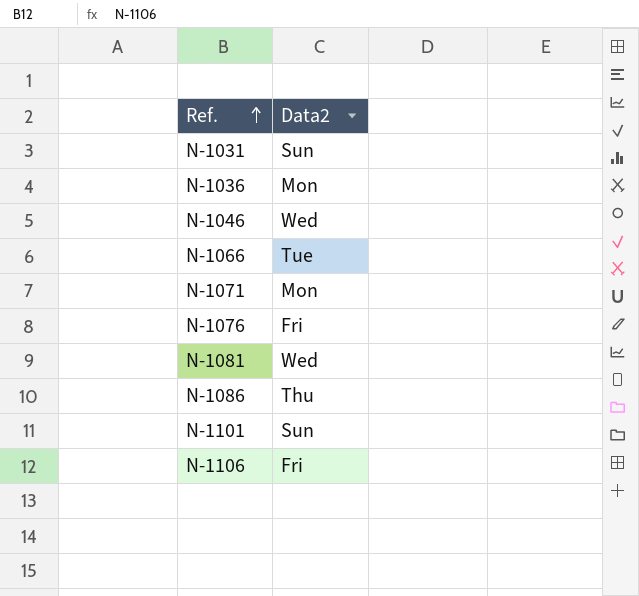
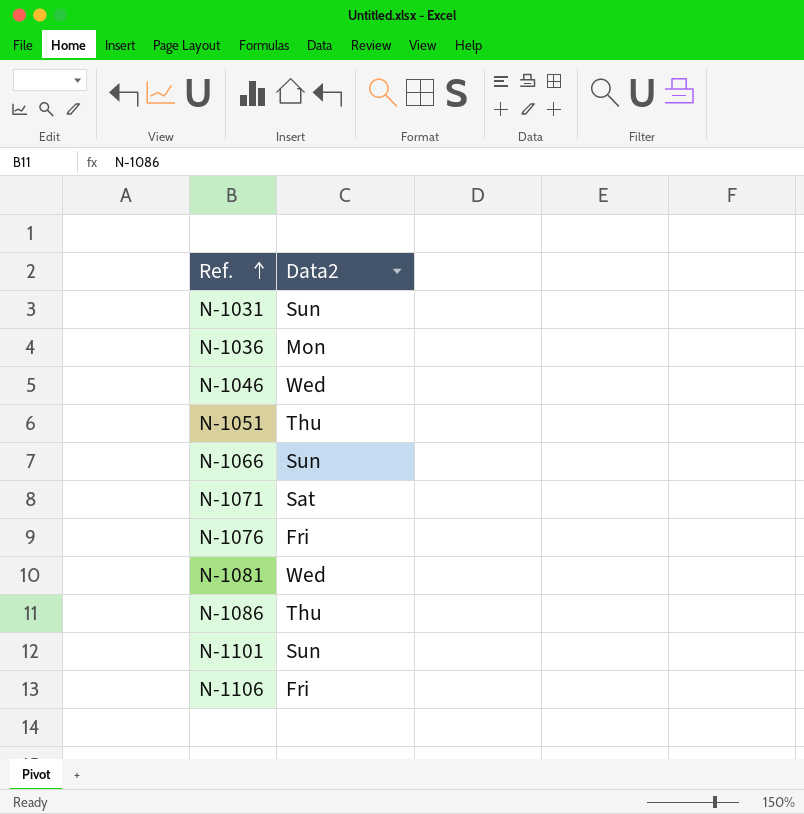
row N-1051: none -> Thu
N-1066 | Data2: Tue -> Sun
N-1071 | Data2: Mon -> Sat

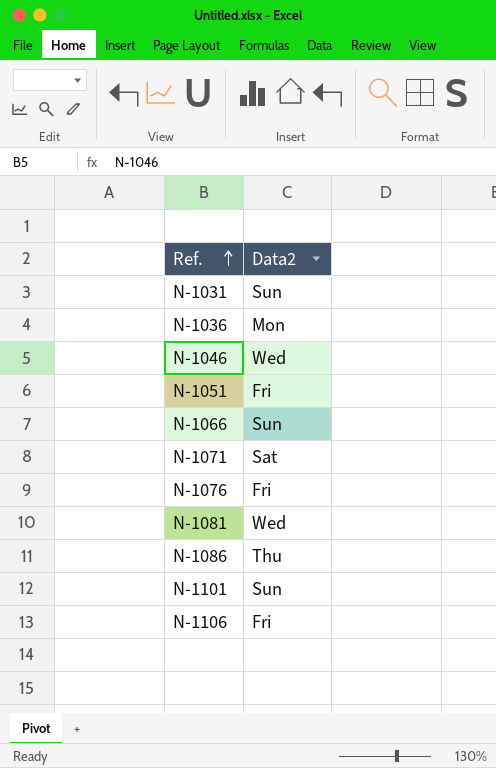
N-1051 | Data2: Thu -> Fri

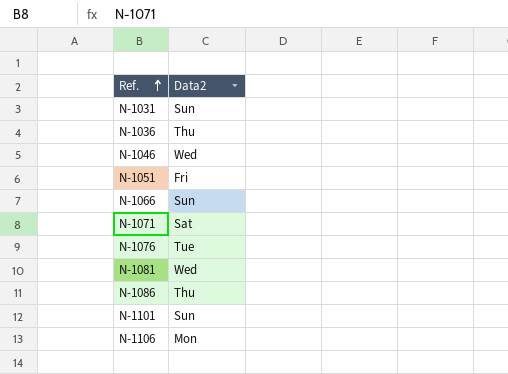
N-1036 | Data2: Mon -> Thu
N-1076 | Data2: Fri -> Tue
N-1106 | Data2: Fri -> Mon

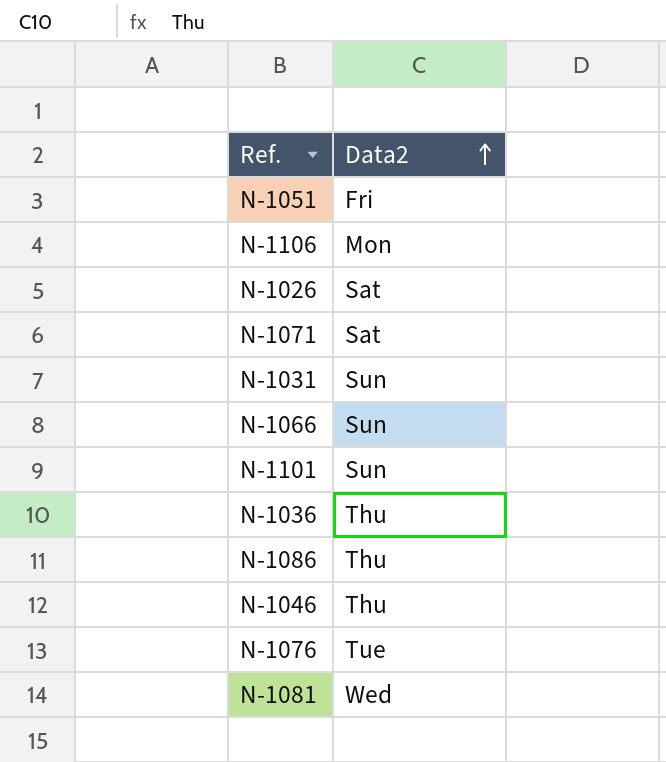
row order: Ref. ascending -> Data2 ascending
row N-1026: none -> Sat
N-1046 | Data2: Wed -> Thu

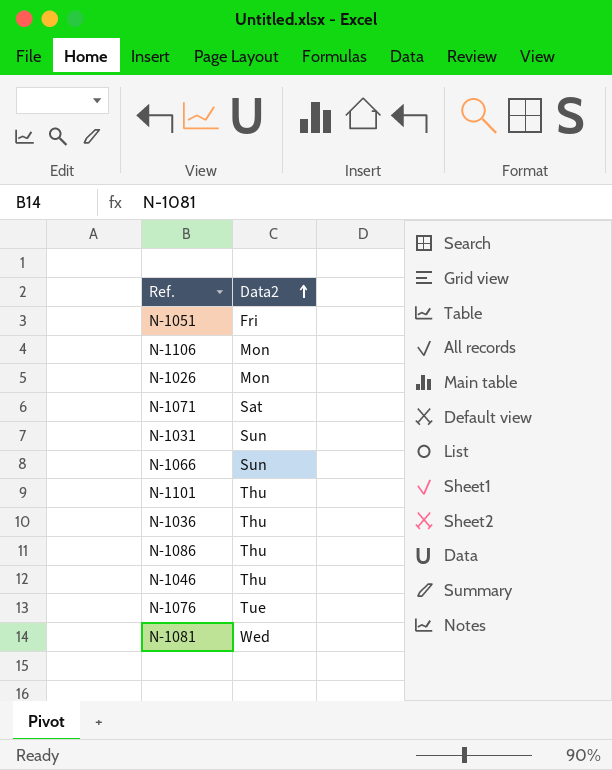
N-1026 | Data2: Sat -> Mon
N-1101 | Data2: Sun -> Thu

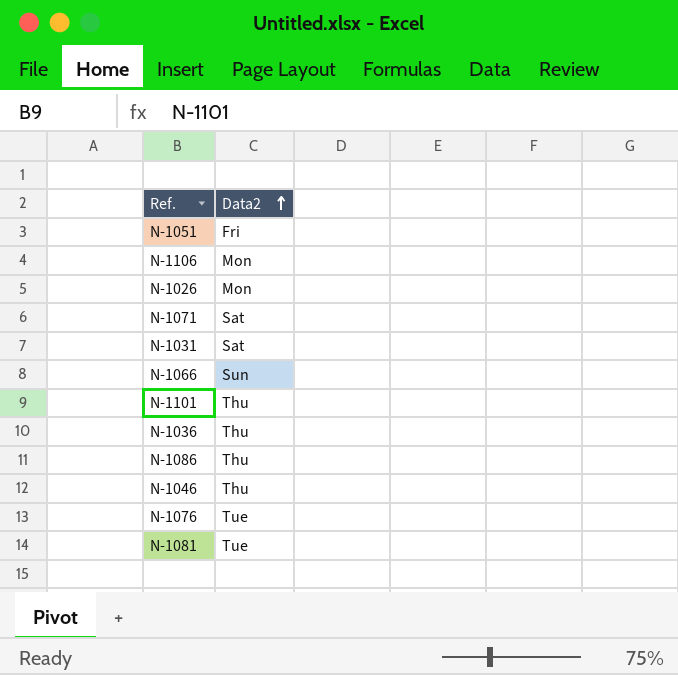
N-1031 | Data2: Sun -> Sat
N-1081 | Data2: Wed -> Tue

